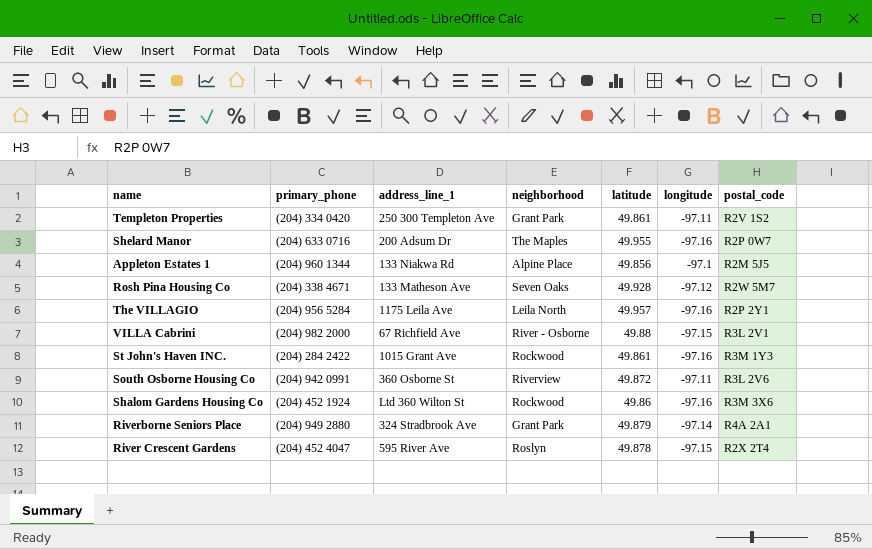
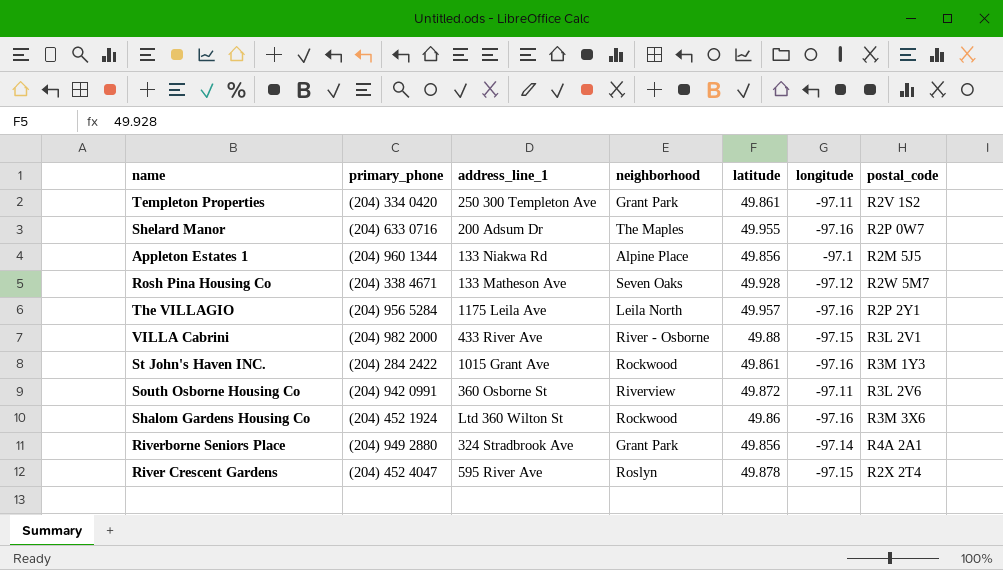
VILLA Cabrini | address_line_1: 67 Richfield Ave -> 433 River Ave
Riverborne Seniors Place | latitude: 49.879 -> 49.856

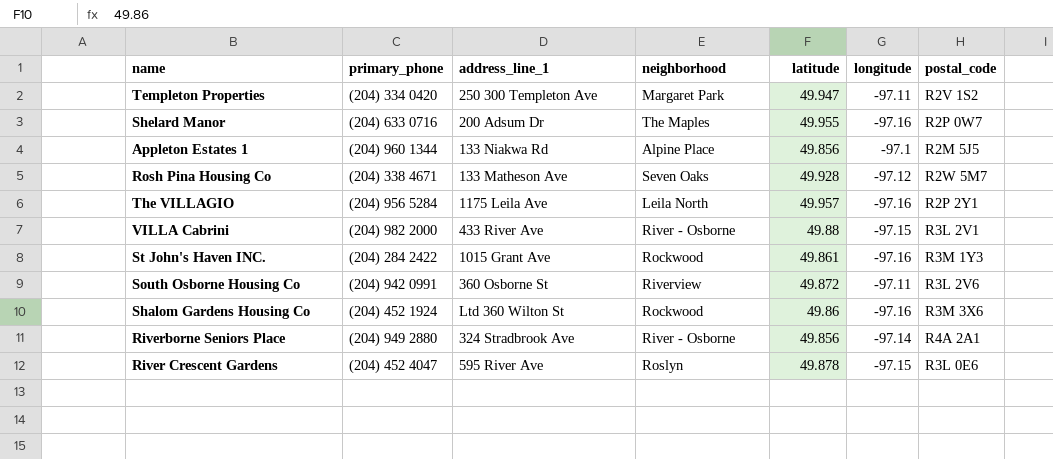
Templeton Properties | neighborhood: Grant Park -> Margaret Park
Templeton Properties | latitude: 49.861 -> 49.947
Riverborne Seniors Place | neighborhood: Grant Park -> River - Osborne
River Crescent Gardens | postal_code: R2X 2T4 -> R3L 0E6

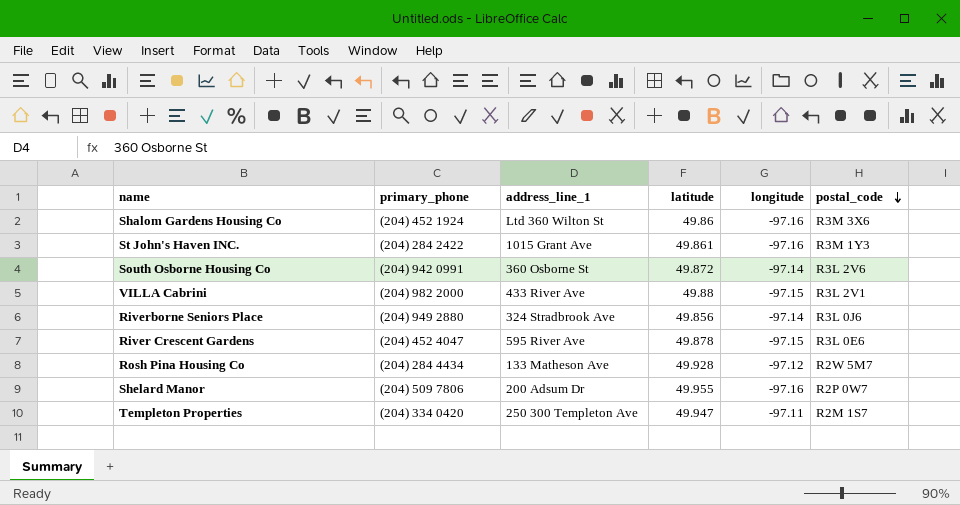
row order: none -> postal_code descending
column neighborhood | position: 4 -> none
row Appleton Estates 1: (204) 960 1344 | 133 Niakwa Rd | Alpine Place | 49.856 | -97.1 | R2M 5J5 -> none
row The VILLAGIO: (204) 956 5284 | 1175 Leila Ave | Leila North | 49.957 | -97.16 | R2P 2Y1 -> none
South Osborne Housing Co | longitude: -97.11 -> -97.14
Riverborne Seniors Place | postal_code: R4A 2A1 -> R3L 0J6
Rosh Pina Housing Co | primary_phone: (204) 338 4671 -> (204) 284 4434
Shelard Manor | primary_phone: (204) 633 0716 -> (204) 509 7806
Templeton Properties | postal_code: R2V 1S2 -> R2M 1S7

